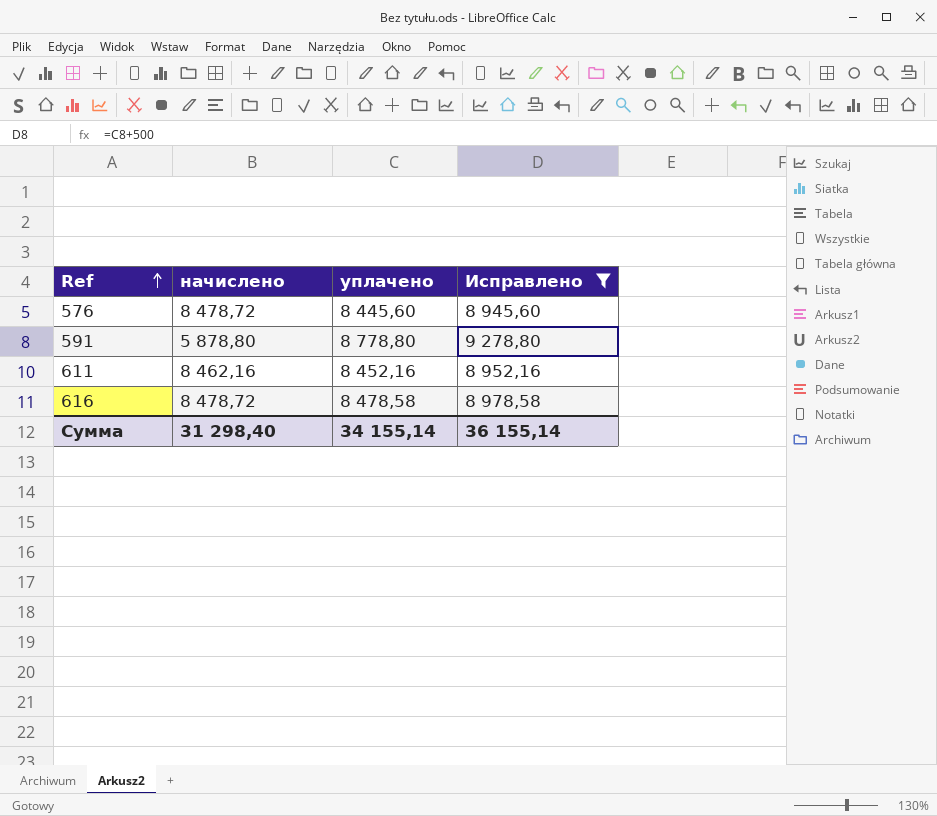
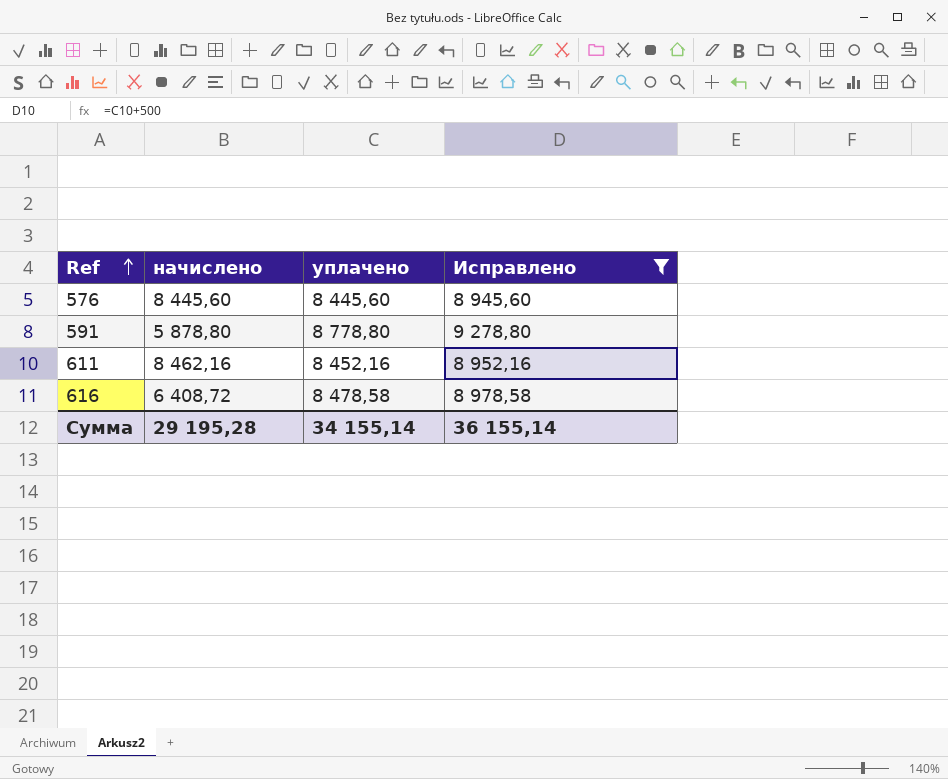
576 | начислено: 8 478,72 -> 8 445,60
616 | начислено: 8 478,72 -> 6 408,72
Сумма | начислено: 31 298,40 -> 29 195,28

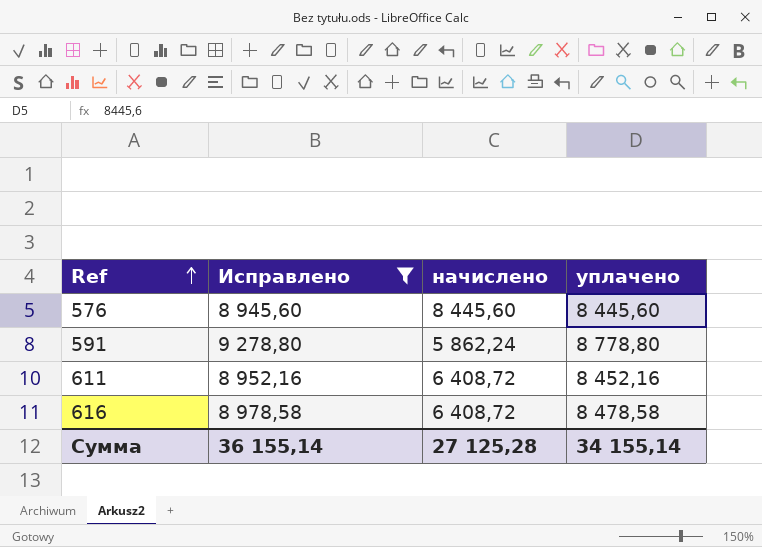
column Исправлено | position: 4 -> 2
591 | начислено: 5 878,80 -> 5 862,24
611 | начислено: 8 462,16 -> 6 408,72
Сумма | начислено: 29 195,28 -> 27 125,28

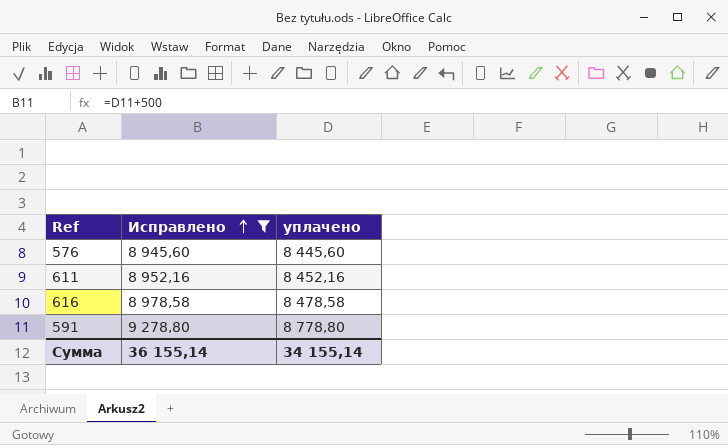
row order: Ref ascending -> Исправлено ascending
column начислено | position: 3 -> none

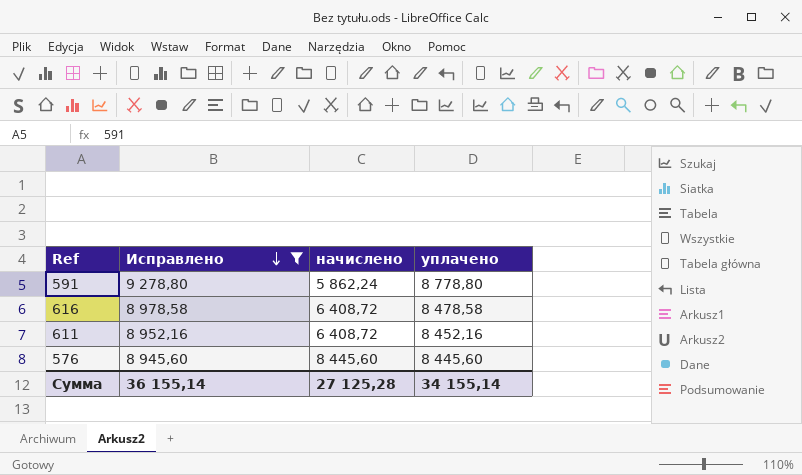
row order: Исправлено ascending -> Исправлено descending
column начислено | position: none -> 3

